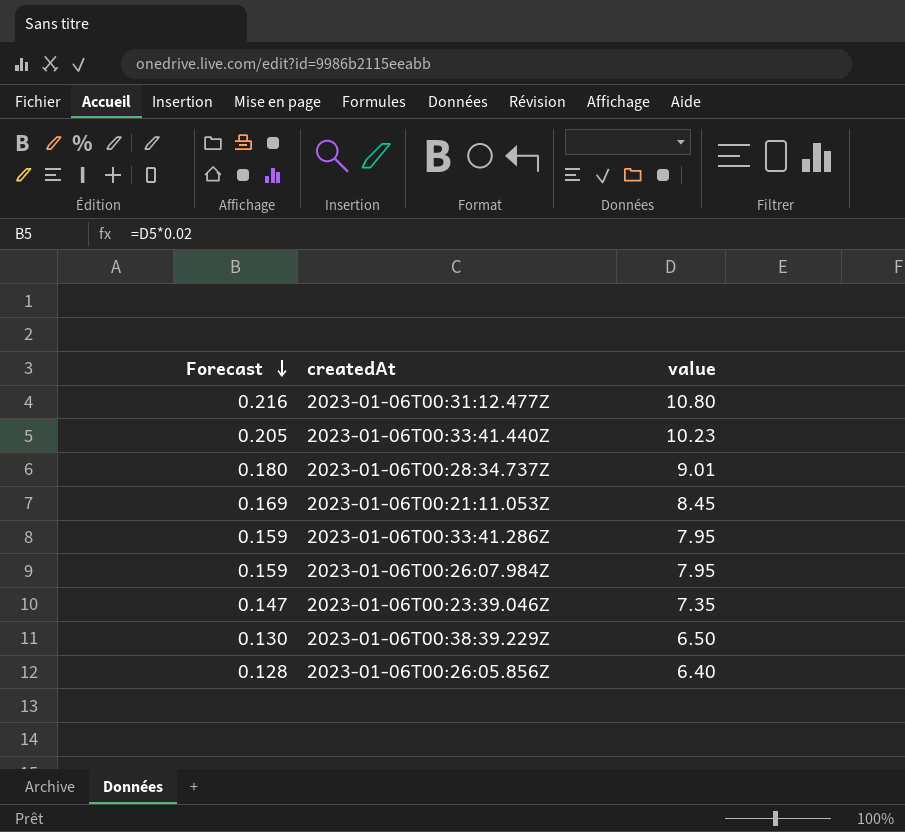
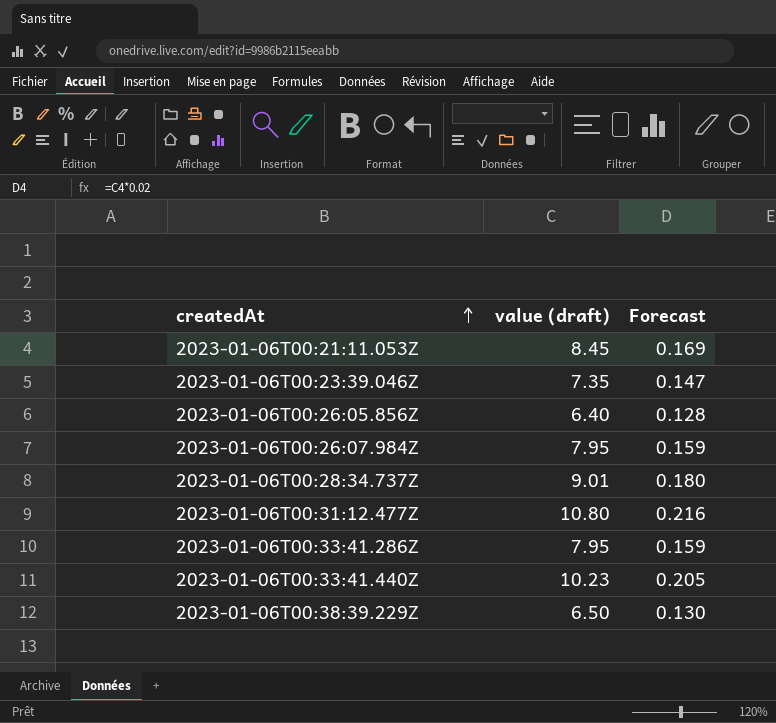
row order: Forecast descending -> createdAt ascending
column name: value -> value (draft)
column Forecast | position: 1 -> 3

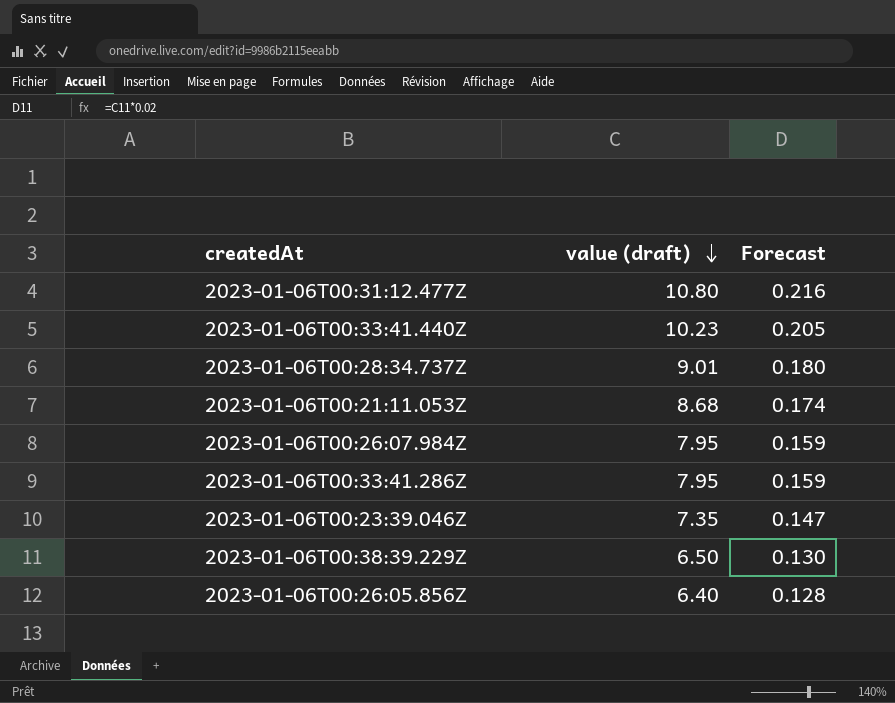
row order: createdAt ascending -> value (draft) descending
2023-01-06T00:21:11.053Z | value (draft): 8.45 -> 8.68
2023-01-06T00:21:11.053Z | Forecast: 0.169 -> 0.174

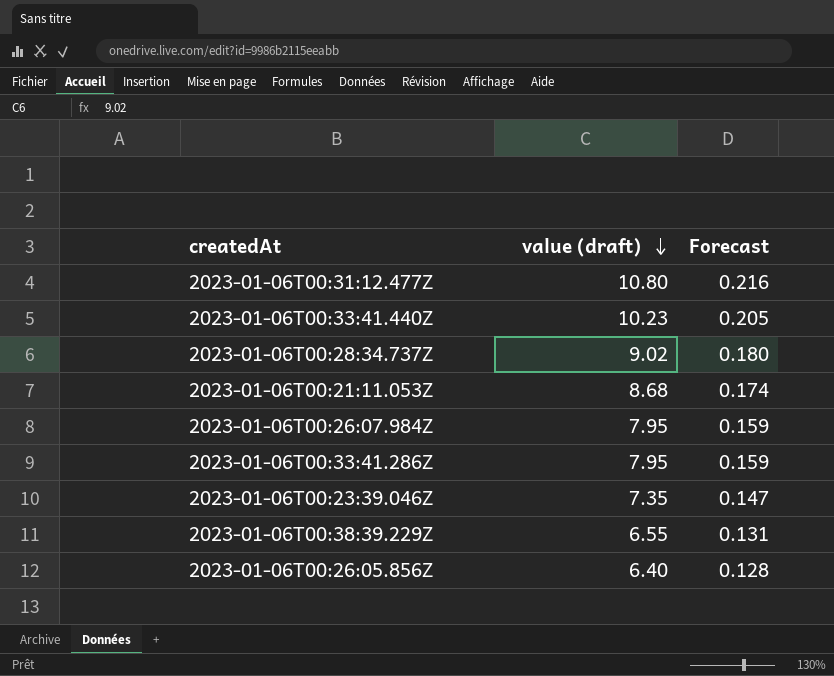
2023-01-06T00:28:34.737Z | value (draft): 9.01 -> 9.02
2023-01-06T00:38:39.229Z | value (draft): 6.50 -> 6.55
2023-01-06T00:38:39.229Z | Forecast: 0.130 -> 0.131

